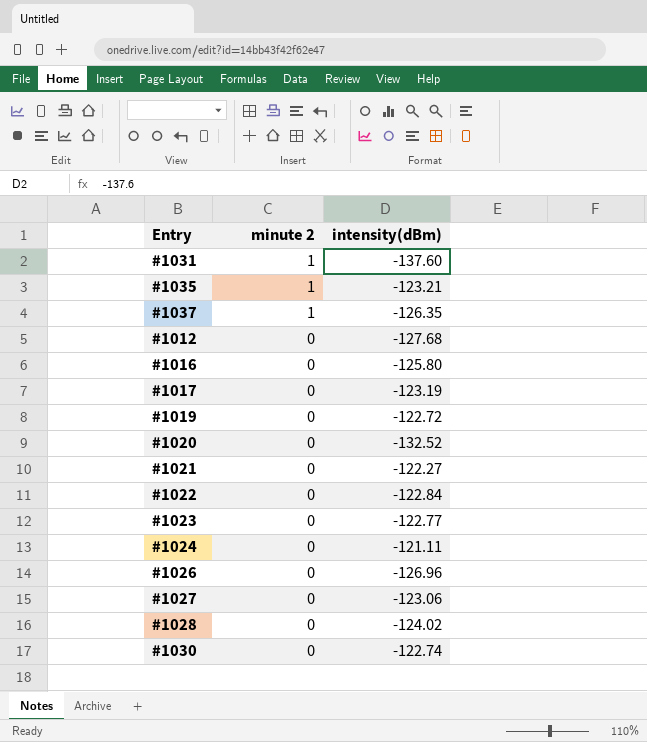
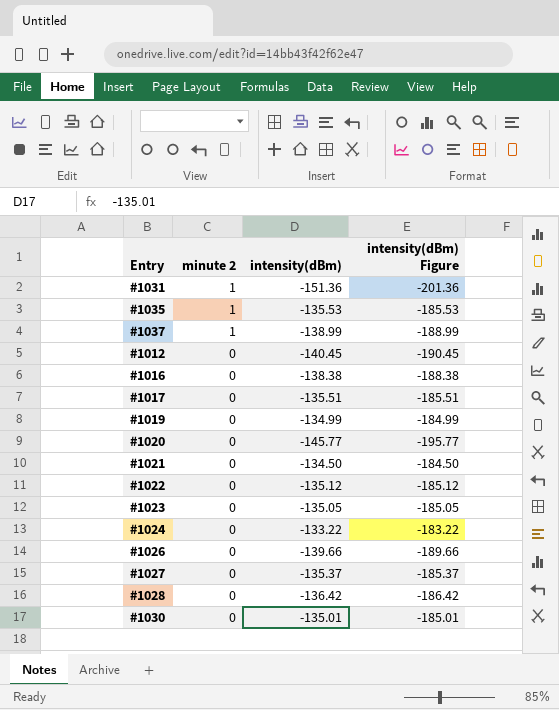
column intensity(dBm) Figure | formula: none -> [intensity(dBm)] - 50
#1031 | intensity(dBm): -137.60 -> -151.36
#1035 | intensity(dBm): -123.21 -> -135.53
#1037 | intensity(dBm): -126.35 -> -138.99
#1012 | intensity(dBm): -127.68 -> -140.45
#1016 | intensity(dBm): -125.80 -> -138.38
#1017 | intensity(dBm): -123.19 -> -135.51
#1019 | intensity(dBm): -122.72 -> -134.99
#1020 | intensity(dBm): -132.52 -> -145.77
#1021 | intensity(dBm): -122.27 -> -134.50
#1022 | intensity(dBm): -122.84 -> -135.12
#1023 | intensity(dBm): -122.77 -> -135.05
#1024 | intensity(dBm): -121.11 -> -133.22
#1026 | intensity(dBm): -126.96 -> -139.66
#1027 | intensity(dBm): -123.06 -> -135.37
#1028 | intensity(dBm): -124.02 -> -136.42
#1030 | intensity(dBm): -122.74 -> -135.01

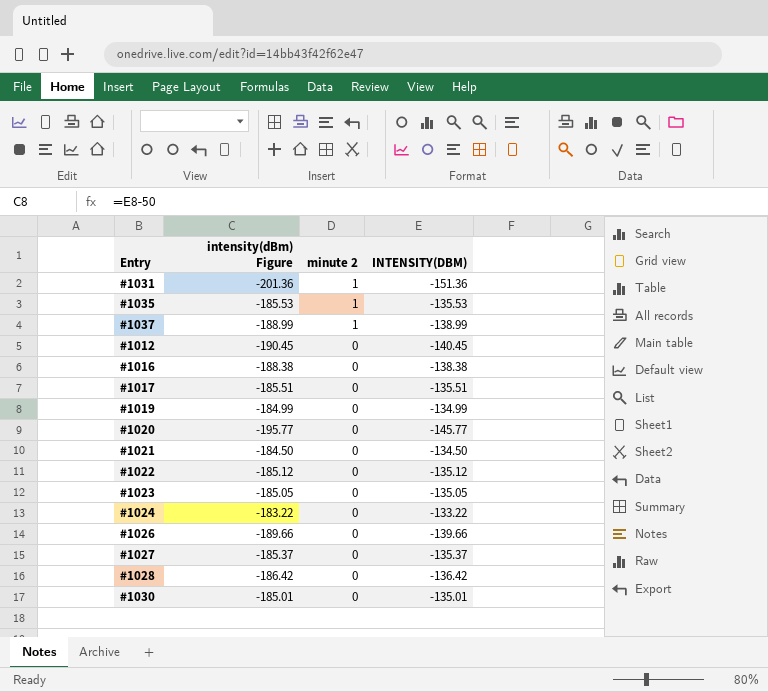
column intensity(dBm) Figure | position: 4 -> 2
column name: intensity(dBm) -> INTENSITY(DBM)

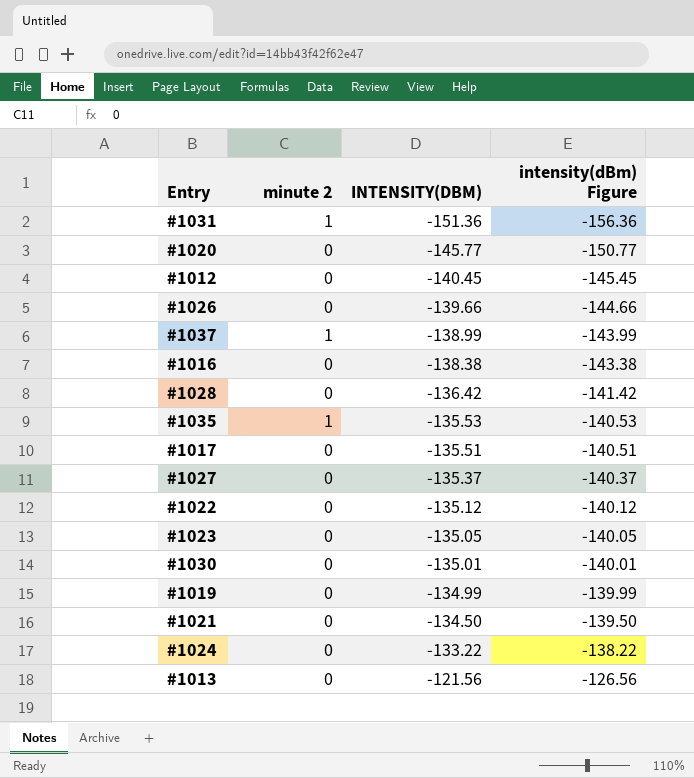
row order: minute 2 descending -> INTENSITY(DBM) ascending
column intensity(dBm) Figure | formula: [INTENSITY(DBM)] - 50 -> [INTENSITY(DBM)] - 5
column intensity(dBm) Figure | position: 2 -> 4
row #1013: none -> 0 | -121.56 | -126.56

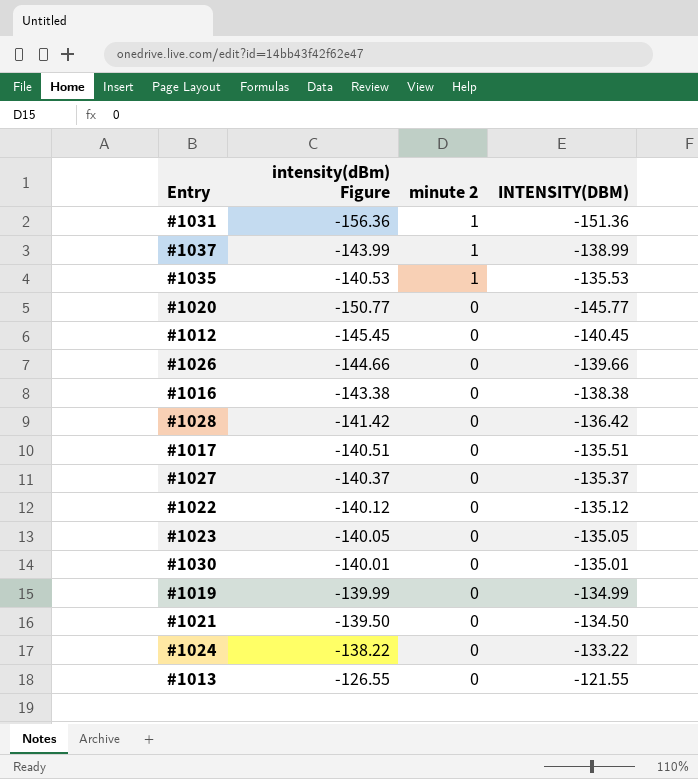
row order: INTENSITY(DBM) ascending -> minute 2 descending
column intensity(dBm) Figure | position: 4 -> 2
#1013 | intensity(dBm) Figure: -126.56 -> -126.55
#1013 | INTENSITY(DBM): -121.56 -> -121.55

